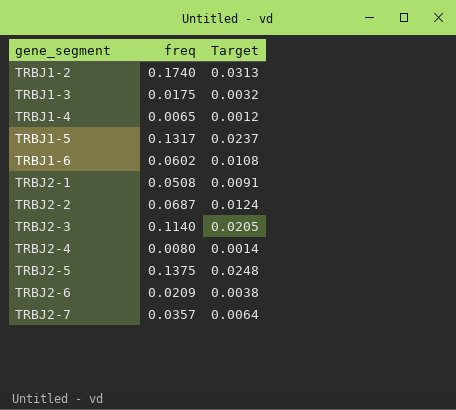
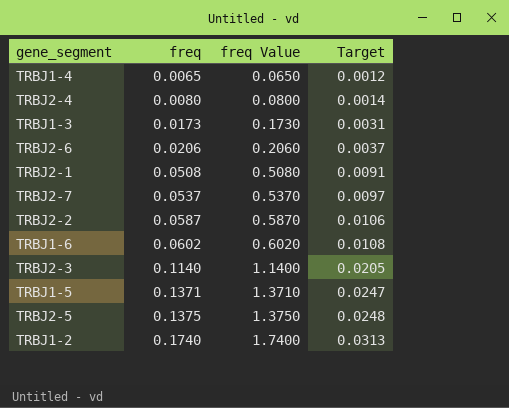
row order: gene_segment ascending -> freq ascending
column freq Value | formula: none -> [freq] * 10
TRBJ1-3 | freq: 0.0175 -> 0.0173
TRBJ1-3 | Target: 0.0032 -> 0.0031
TRBJ2-6 | freq: 0.0209 -> 0.0206
TRBJ2-6 | Target: 0.0038 -> 0.0037
TRBJ2-7 | freq: 0.0357 -> 0.0537
TRBJ2-7 | Target: 0.0064 -> 0.0097
TRBJ2-2 | freq: 0.0687 -> 0.0587
TRBJ2-2 | Target: 0.0124 -> 0.0106
TRBJ1-5 | freq: 0.1317 -> 0.1371
TRBJ1-5 | Target: 0.0237 -> 0.0247

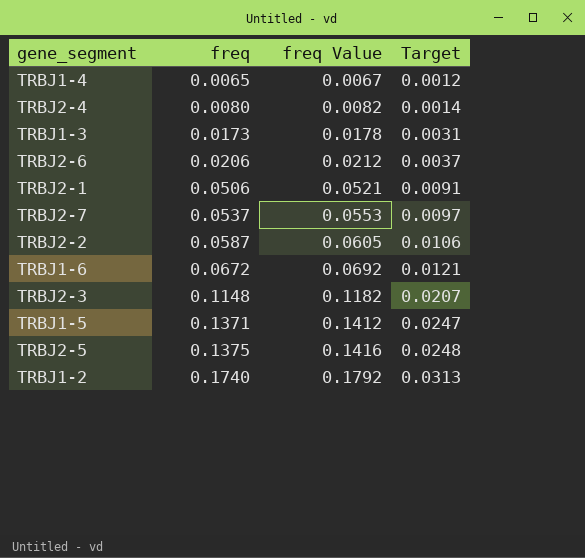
column freq Value | formula: [freq] * 10 -> [freq] * 1.03
TRBJ2-1 | freq: 0.0508 -> 0.0506
TRBJ1-6 | freq: 0.0602 -> 0.0672
TRBJ1-6 | Target: 0.0108 -> 0.0121
TRBJ2-3 | freq: 0.1140 -> 0.1148
TRBJ2-3 | Target: 0.0205 -> 0.0207

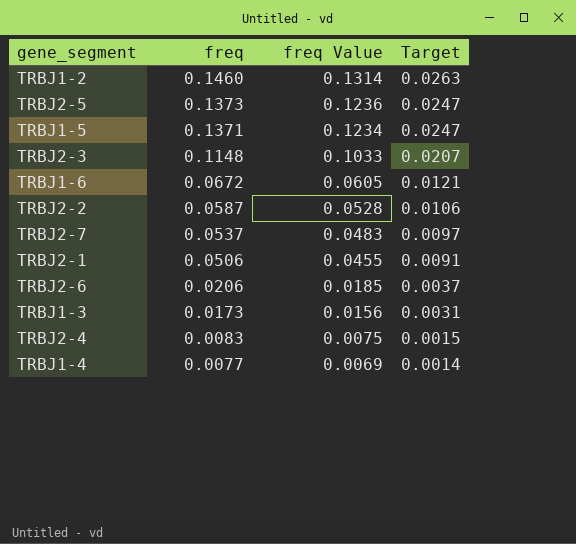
row order: freq ascending -> freq descending
column freq Value | formula: [freq] * 1.03 -> [freq] * 0.9
TRBJ1-2 | freq: 0.1740 -> 0.1460
TRBJ1-2 | Target: 0.0313 -> 0.0263
TRBJ2-5 | freq: 0.1375 -> 0.1373
TRBJ2-5 | Target: 0.0248 -> 0.0247
TRBJ2-4 | freq: 0.0080 -> 0.0083
TRBJ2-4 | Target: 0.0014 -> 0.0015
TRBJ1-4 | freq: 0.0065 -> 0.0077
TRBJ1-4 | Target: 0.0012 -> 0.0014

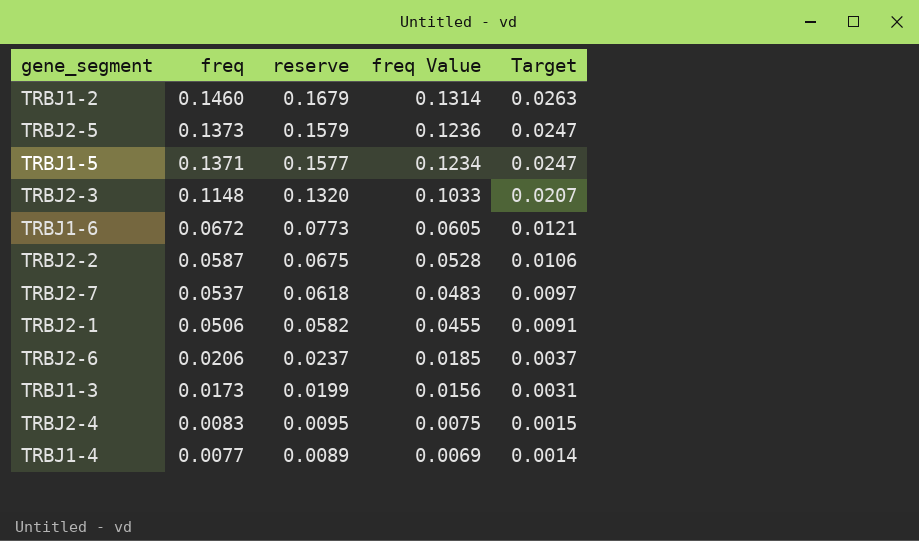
column reserve | formula: none -> [freq] * 1.15

